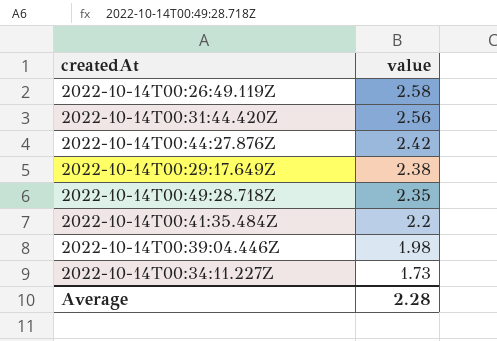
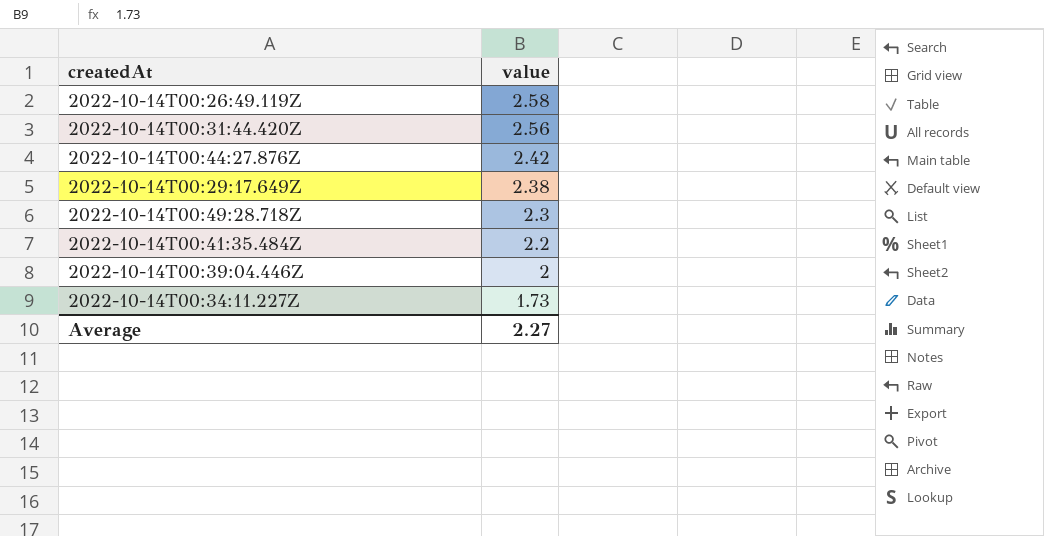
2022-10-14T00:49:28.718Z | value: 2.35 -> 2.3
2022-10-14T00:39:04.446Z | value: 1.98 -> 2
Average | value: 2.28 -> 2.27

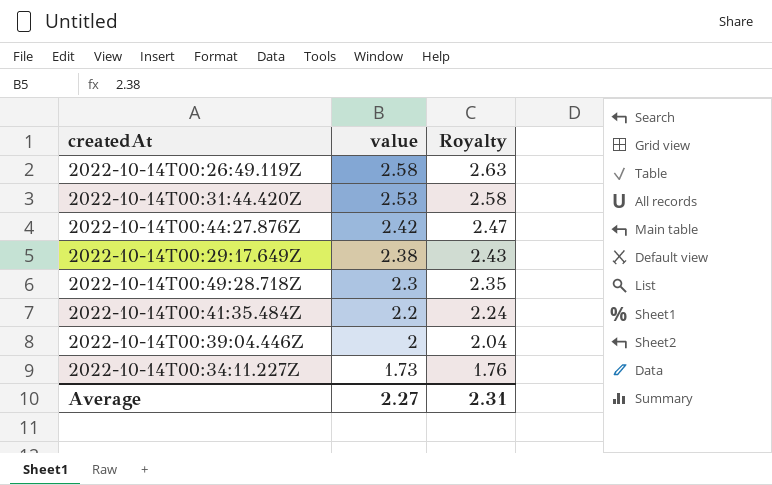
column Royalty | formula: none -> [value] * 1.02
2022-10-14T00:31:44.420Z | value: 2.56 -> 2.53

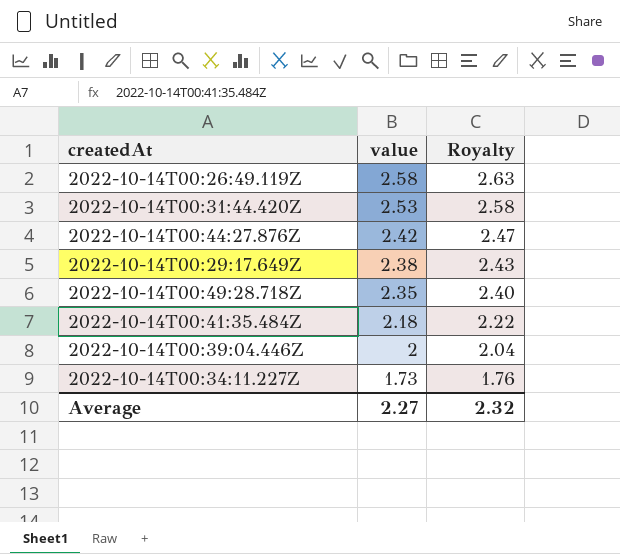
2022-10-14T00:49:28.718Z | value: 2.3 -> 2.35
2022-10-14T00:49:28.718Z | Royalty: 2.35 -> 2.40
2022-10-14T00:41:35.484Z | value: 2.2 -> 2.18
2022-10-14T00:41:35.484Z | Royalty: 2.24 -> 2.22
Average | Royalty: 2.31 -> 2.32

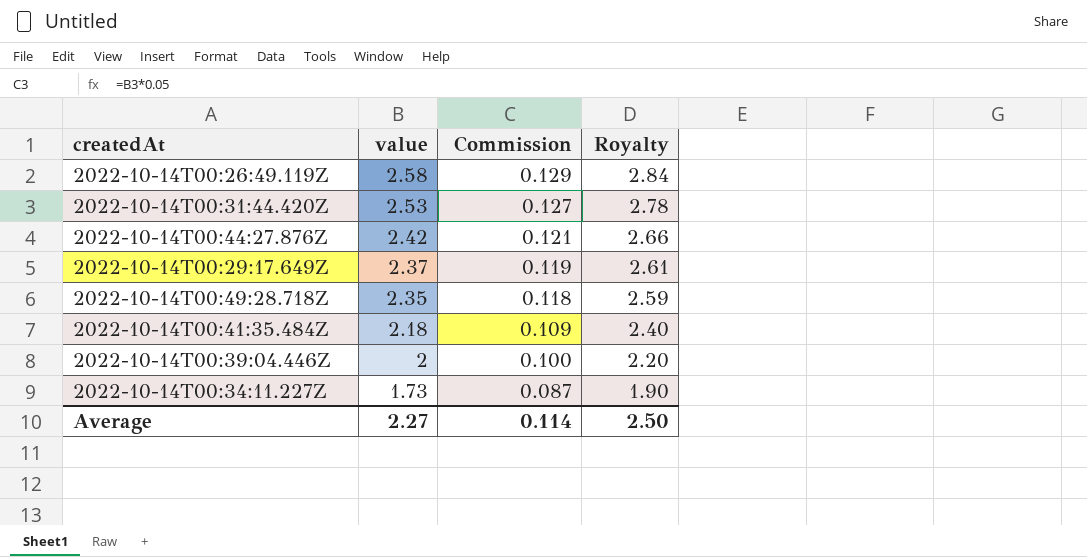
column Commission | formula: none -> [value] * 0.05
column Royalty | formula: [value] * 1.02 -> [value] * 1.1
2022-10-14T00:29:17.649Z | value: 2.38 -> 2.37
Average | Royalty: 2.32 -> 2.50

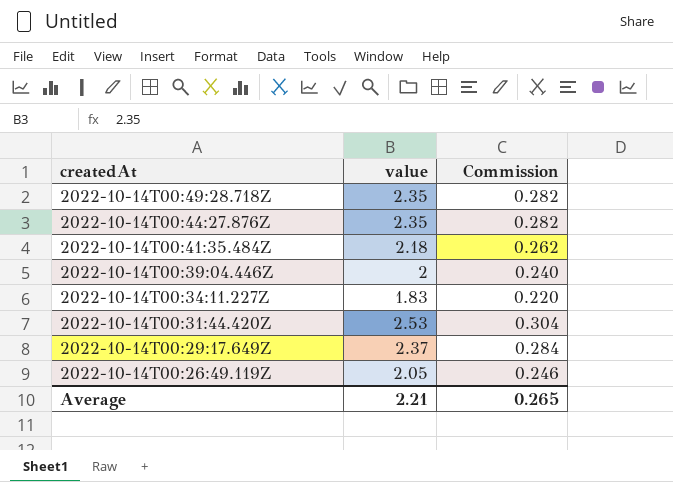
row order: value descending -> createdAt descending
column Royalty | formula: [value] * 1.1 -> none
column Commission | formula: [value] * 0.05 -> [value] * 0.12
2022-10-14T00:44:27.876Z | value: 2.42 -> 2.35
2022-10-14T00:34:11.227Z | value: 1.73 -> 1.83
2022-10-14T00:26:49.119Z | value: 2.58 -> 2.05
Average | value: 2.27 -> 2.21
Average | Commission: 0.114 -> 0.265

